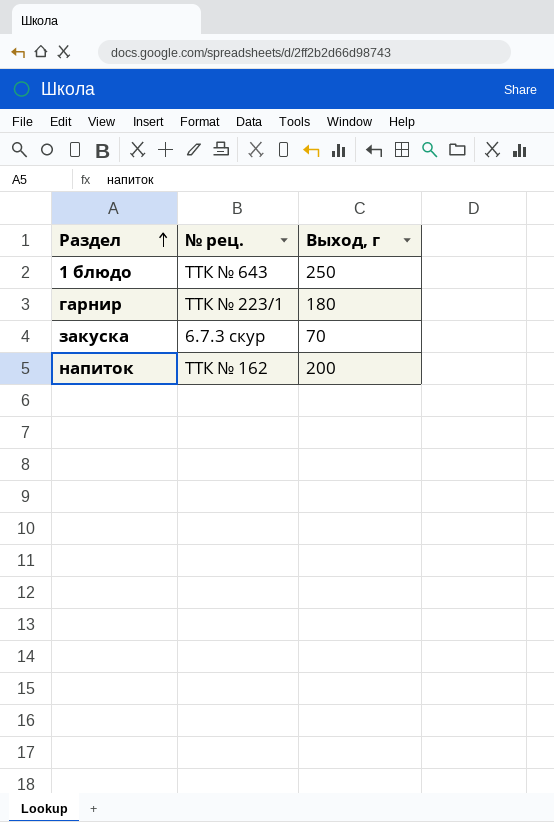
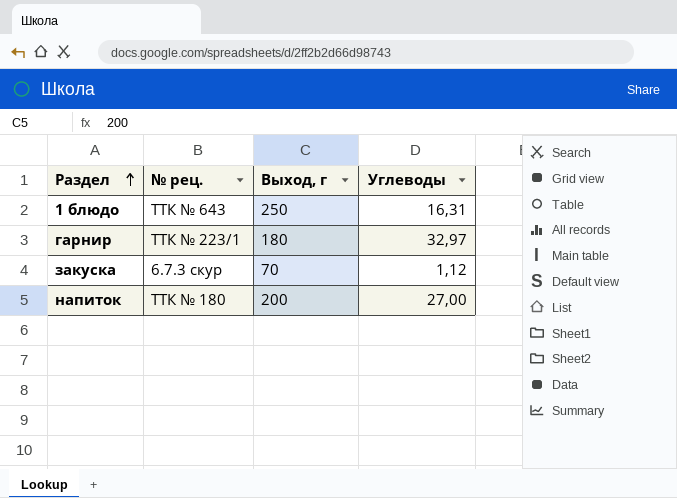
column Углеводы | position: none -> 4
напиток | № рец.: ТТК № 162 -> ТТК № 180

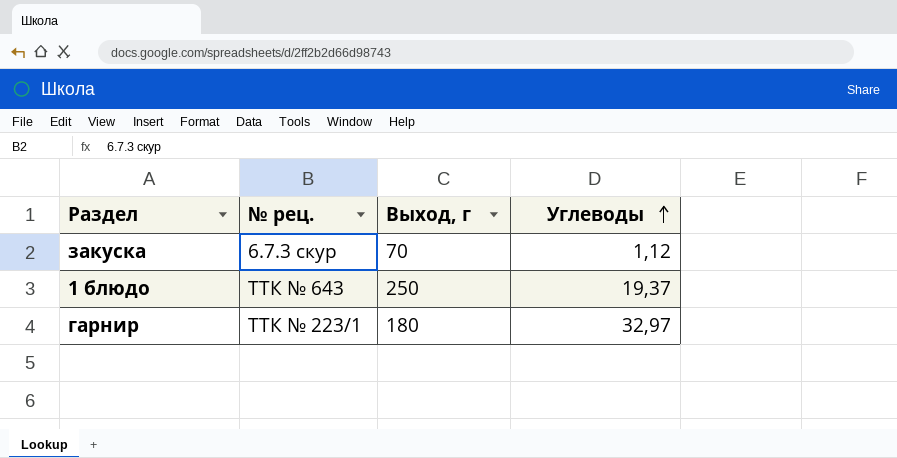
row order: Раздел ascending -> Углеводы ascending
row напиток: ТТК № 180 | 200 | 27,00 -> none
1 блюдо | Углеводы: 16,31 -> 19,37

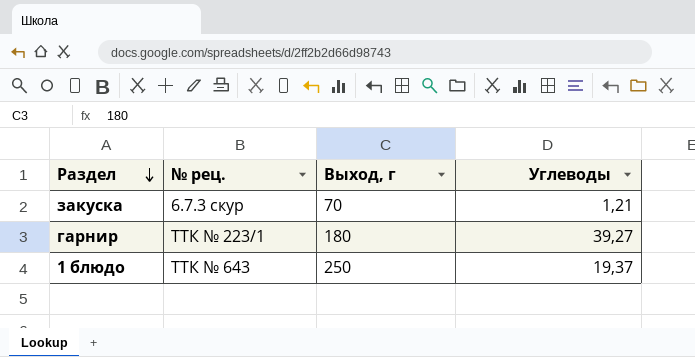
row order: Углеводы ascending -> Раздел descending
закуска | Углеводы: 1,12 -> 1,21
гарнир | Углеводы: 32,97 -> 39,27

